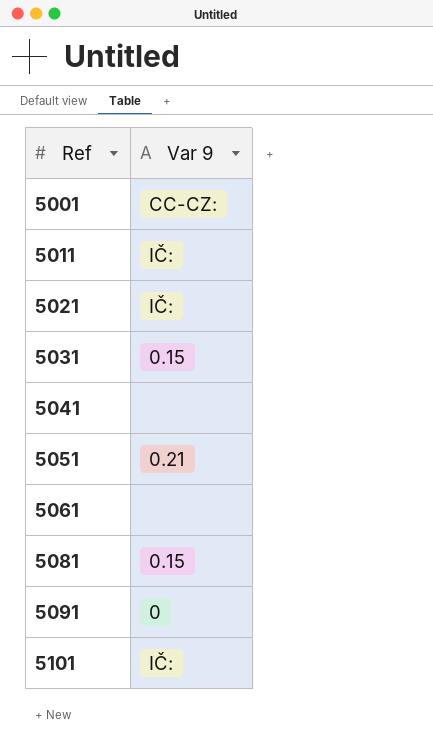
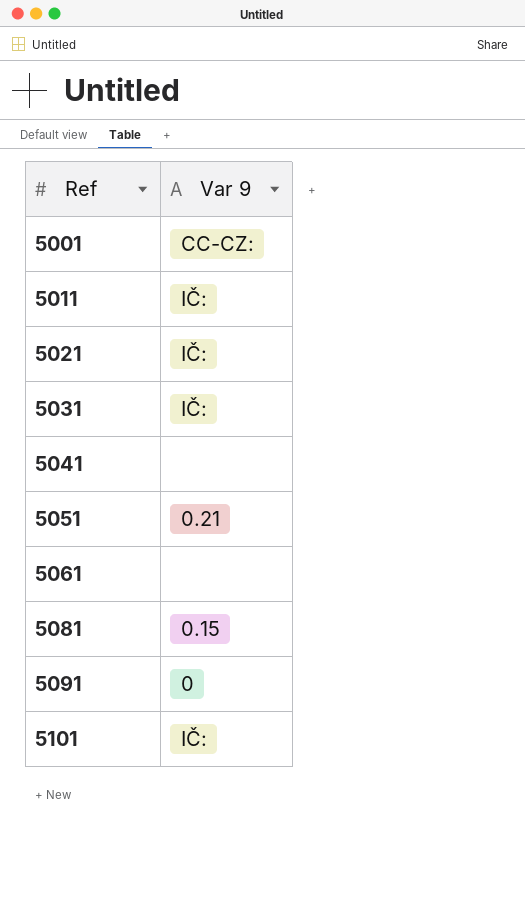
5031 | Var 9: 0.15 -> IČ:

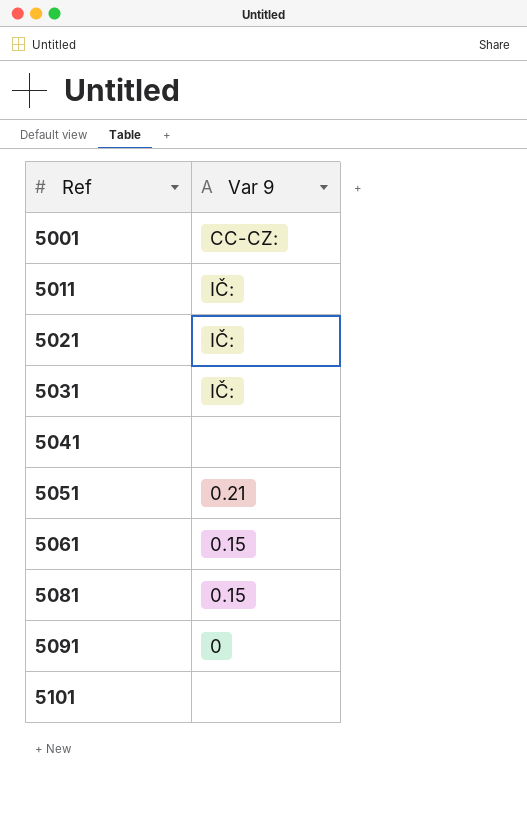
5061 | Var 9: none -> 0.15
5101 | Var 9: IČ: -> none

